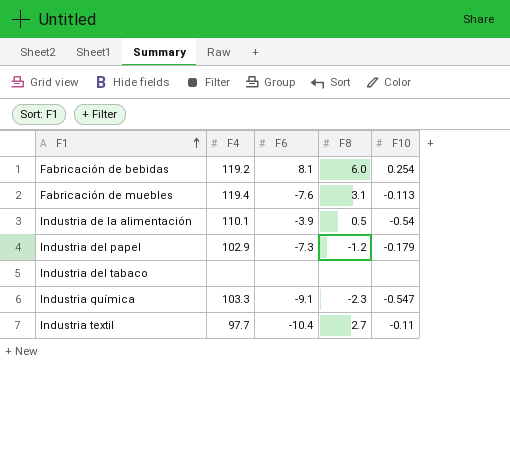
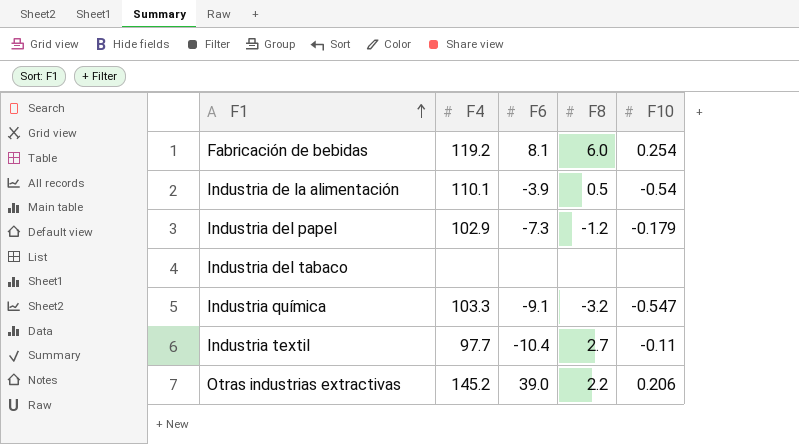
row Fabricación de muebles: 119.4 | -7.6 | 3.1 | -0.113 -> none
Industria química | F8: -2.3 -> -3.2
row Otras industrias extractivas: none -> 145.2 | 39.0 | 2.2 | 0.206

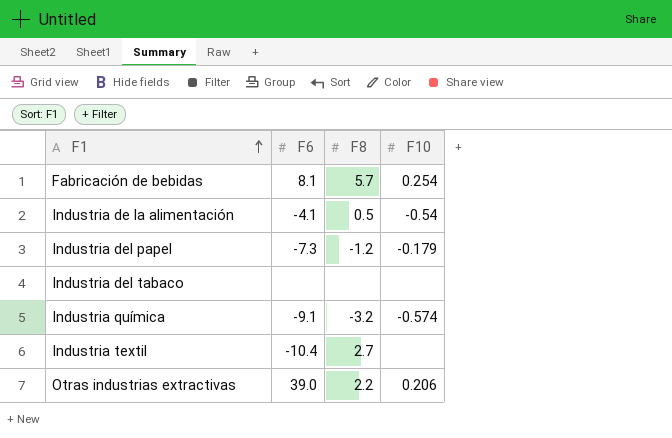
column F4 | position: 2 -> none
Fabricación de bebidas | F8: 6.0 -> 5.7
Industria de la alimentación | F6: -3.9 -> -4.1
Industria química | F10: -0.547 -> -0.574
Industria textil | F10: -0.11 -> none

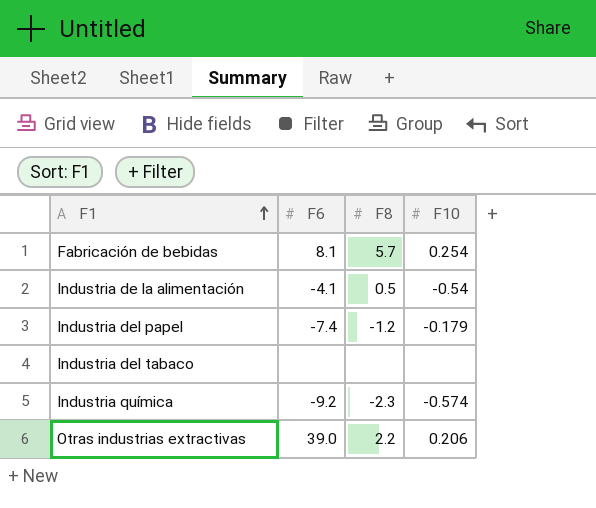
row Industria textil: -10.4 | 2.7 | none -> none
Industria del papel | F6: -7.3 -> -7.4
Industria química | F6: -9.1 -> -9.2
Industria química | F8: -3.2 -> -2.3

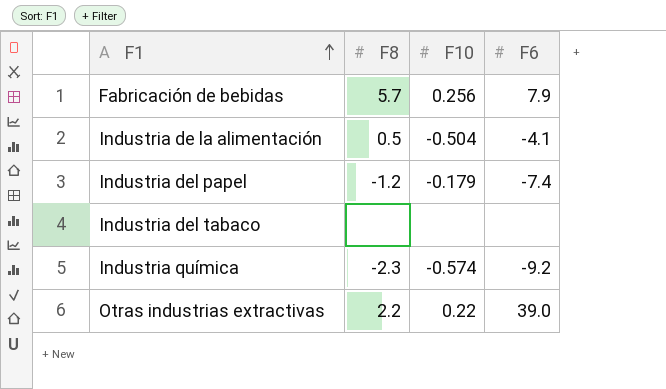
column F6 | position: 2 -> 4
Fabricación de bebidas | F10: 0.254 -> 0.256
Fabricación de bebidas | F6: 8.1 -> 7.9
Industria de la alimentación | F10: -0.54 -> -0.504
Otras industrias extractivas | F10: 0.206 -> 0.22

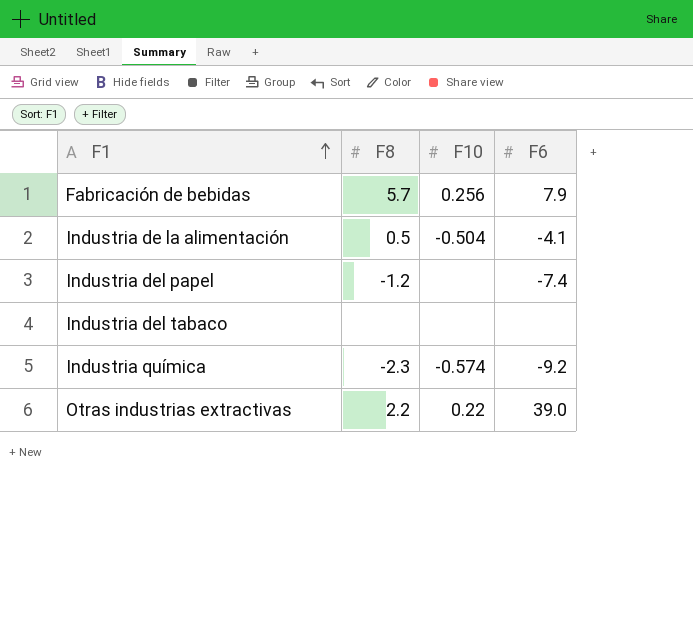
Industria del papel | F10: -0.179 -> none

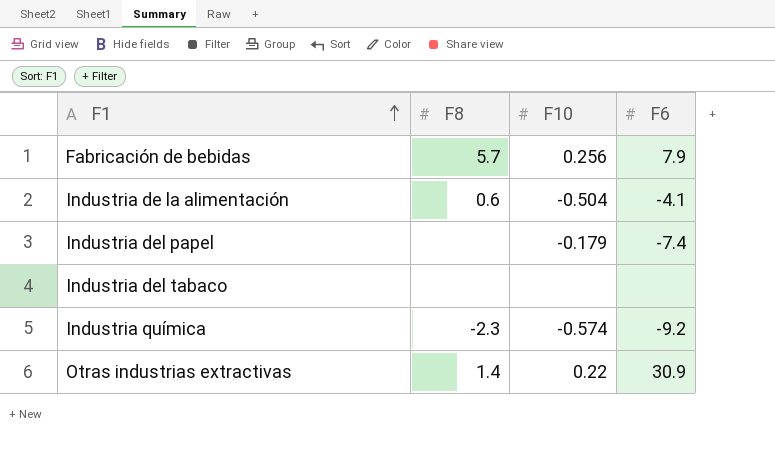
Industria de la alimentación | F8: 0.5 -> 0.6
Industria del papel | F8: -1.2 -> none
Industria del papel | F10: none -> -0.179
Otras industrias extractivas | F8: 2.2 -> 1.4
Otras industrias extractivas | F6: 39.0 -> 30.9

